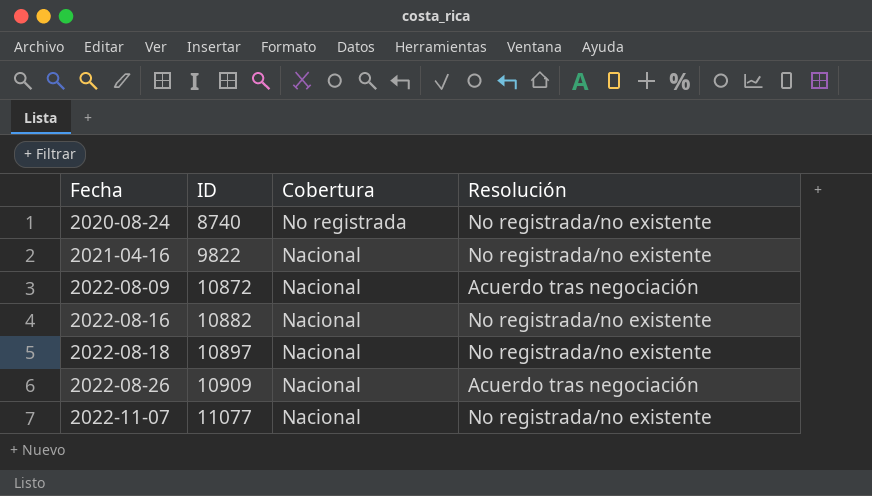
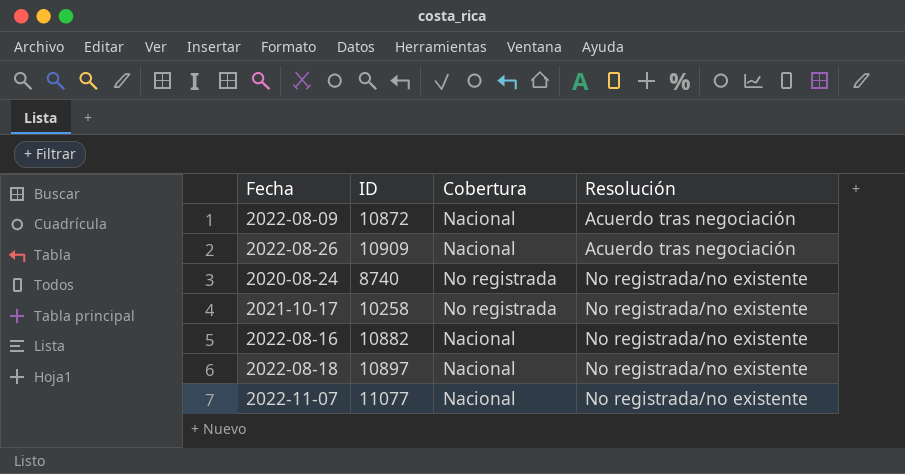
row order: Fecha ascending -> Resolución ascending
row 2021-04-16: 9822 | Nacional | No registrada/no existente -> none
row 2021-10-17: none -> 10258 | No registrada | No registrada/no existente

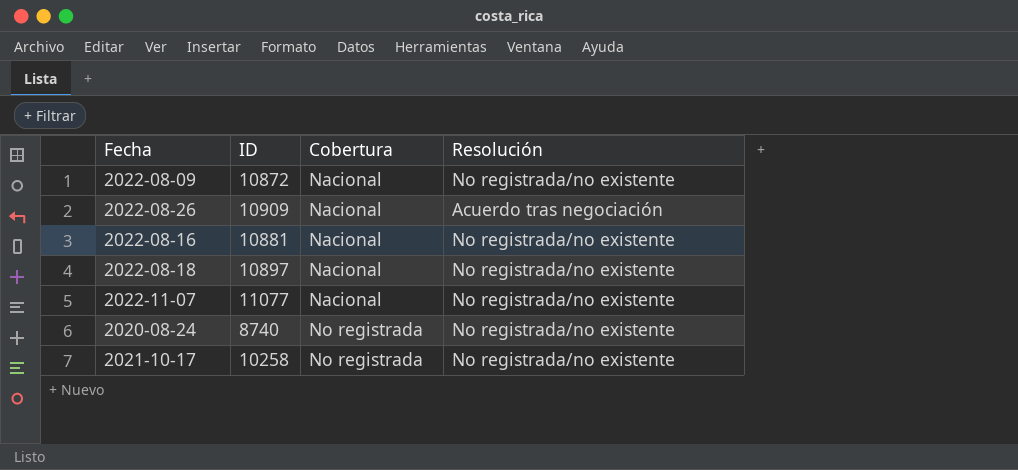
row order: Resolución ascending -> Cobertura ascending
2022-08-09 | Resolución: Acuerdo tras negociación -> No registrada/no existente
2022-08-16 | ID: 10882 -> 10881

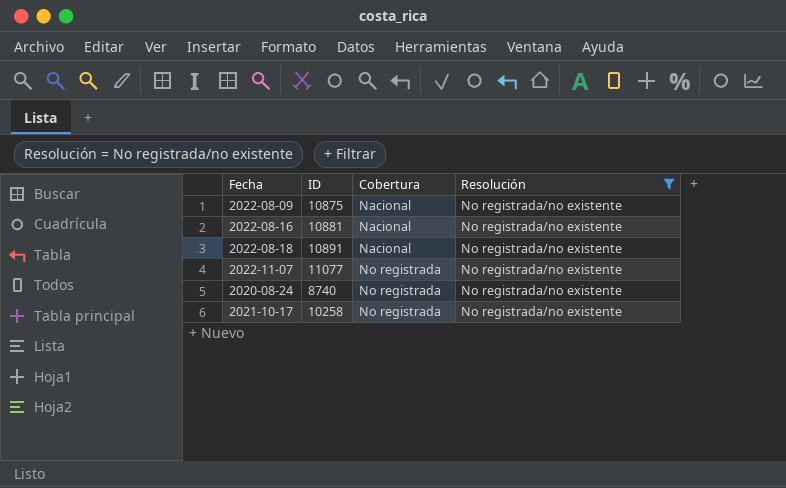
filter: none -> Resolución = No registrada/no existente
2022-08-09 | ID: 10872 -> 10875
2022-08-18 | ID: 10897 -> 10891
2022-11-07 | Cobertura: Nacional -> No registrada

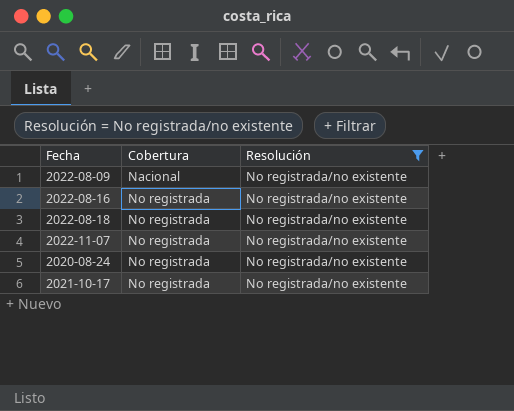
column ID | position: 2 -> none
2022-08-16 | Cobertura: Nacional -> No registrada
2022-08-18 | Cobertura: Nacional -> No registrada

